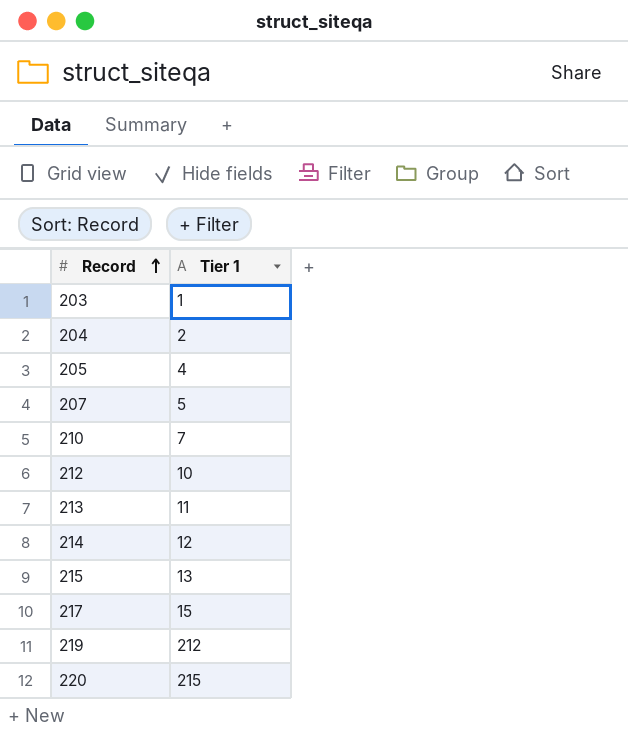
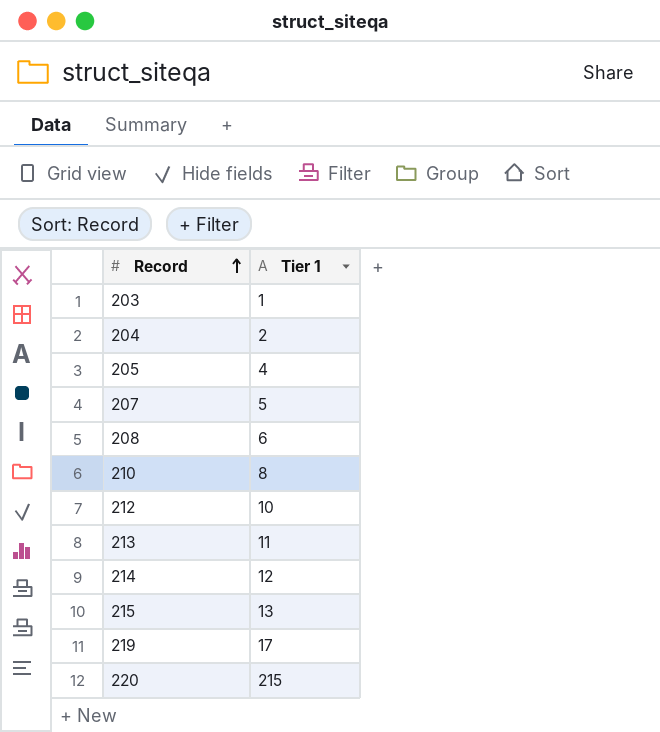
row 217: 15 -> none
row 208: none -> 6
210 | Tier 1: 7 -> 8
219 | Tier 1: 212 -> 17

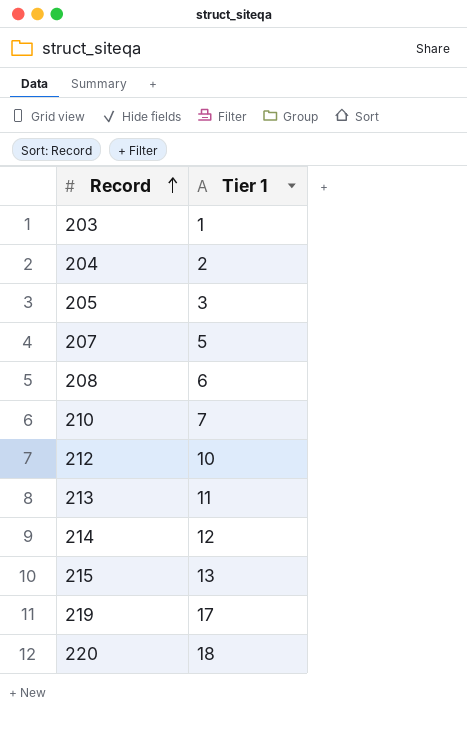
205 | Tier 1: 4 -> 3
210 | Tier 1: 8 -> 7
220 | Tier 1: 215 -> 18

